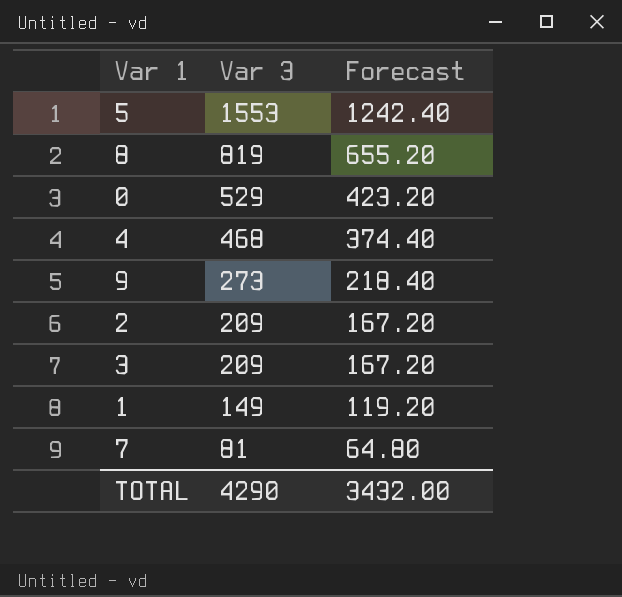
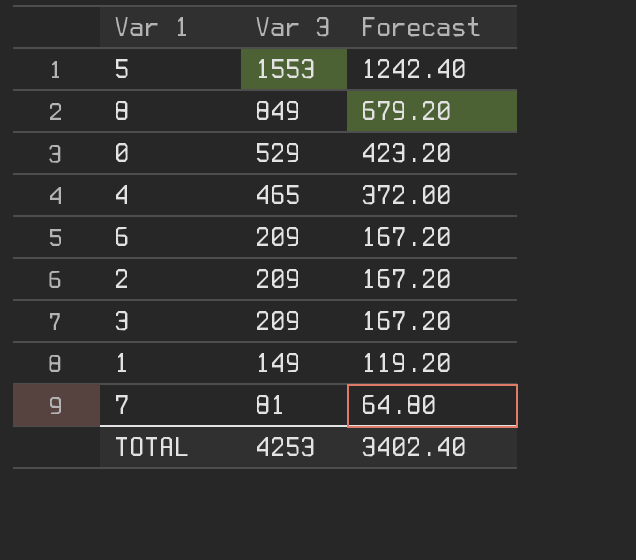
row 9: 273 | 218.40 -> none
8 | Var 3: 819 -> 849
8 | Forecast: 655.20 -> 679.20
4 | Var 3: 468 -> 465
4 | Forecast: 374.40 -> 372.00
row 6: none -> 209 | 167.20
TOTAL | Var 3: 4290 -> 4253
TOTAL | Forecast: 3432.00 -> 3402.40

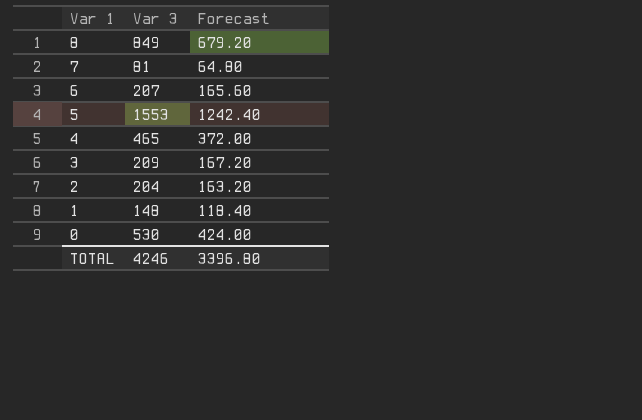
row order: Var 3 descending -> Var 1 descending
6 | Var 3: 209 -> 207
6 | Forecast: 167.20 -> 165.60
2 | Var 3: 209 -> 204
2 | Forecast: 167.20 -> 163.20
1 | Var 3: 149 -> 148
1 | Forecast: 119.20 -> 118.40
0 | Var 3: 529 -> 530
0 | Forecast: 423.20 -> 424.00
TOTAL | Var 3: 4253 -> 4246
TOTAL | Forecast: 3402.40 -> 3396.80

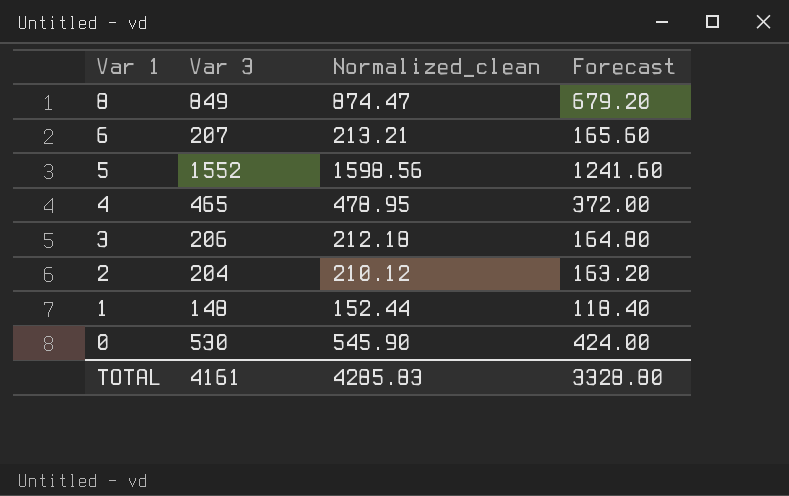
column Normalized_clean | formula: none -> [Var 3] * 1.03
row 7: 81 | 64.80 -> none
5 | Var 3: 1553 -> 1552
5 | Forecast: 1242.40 -> 1241.60
3 | Var 3: 209 -> 206
3 | Forecast: 167.20 -> 164.80
TOTAL | Var 3: 4246 -> 4161
TOTAL | Forecast: 3396.80 -> 3328.80

